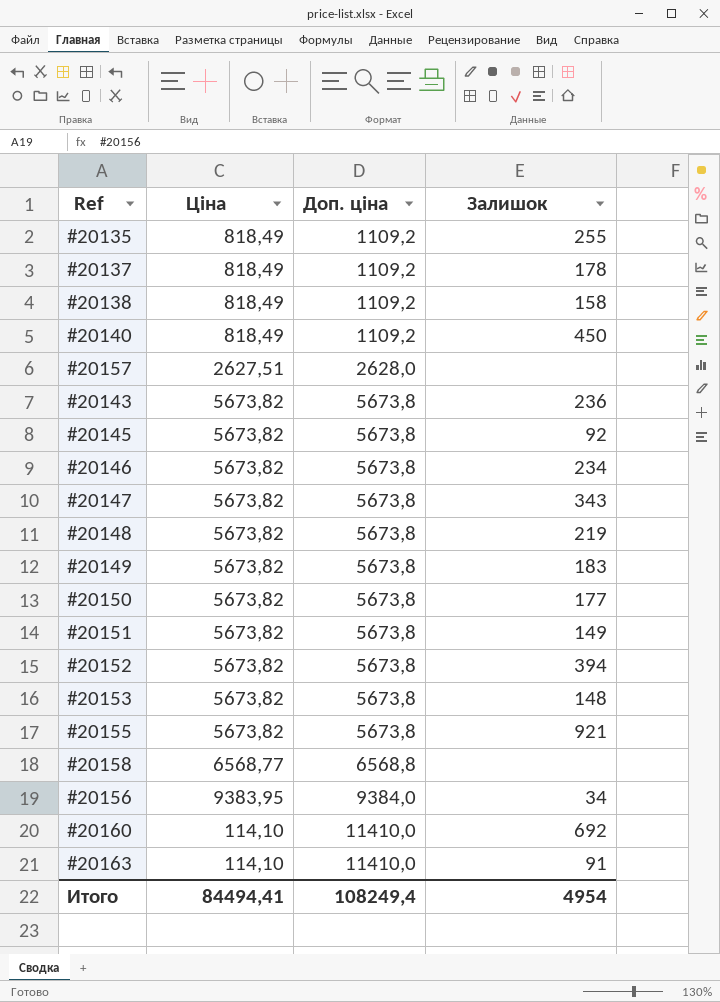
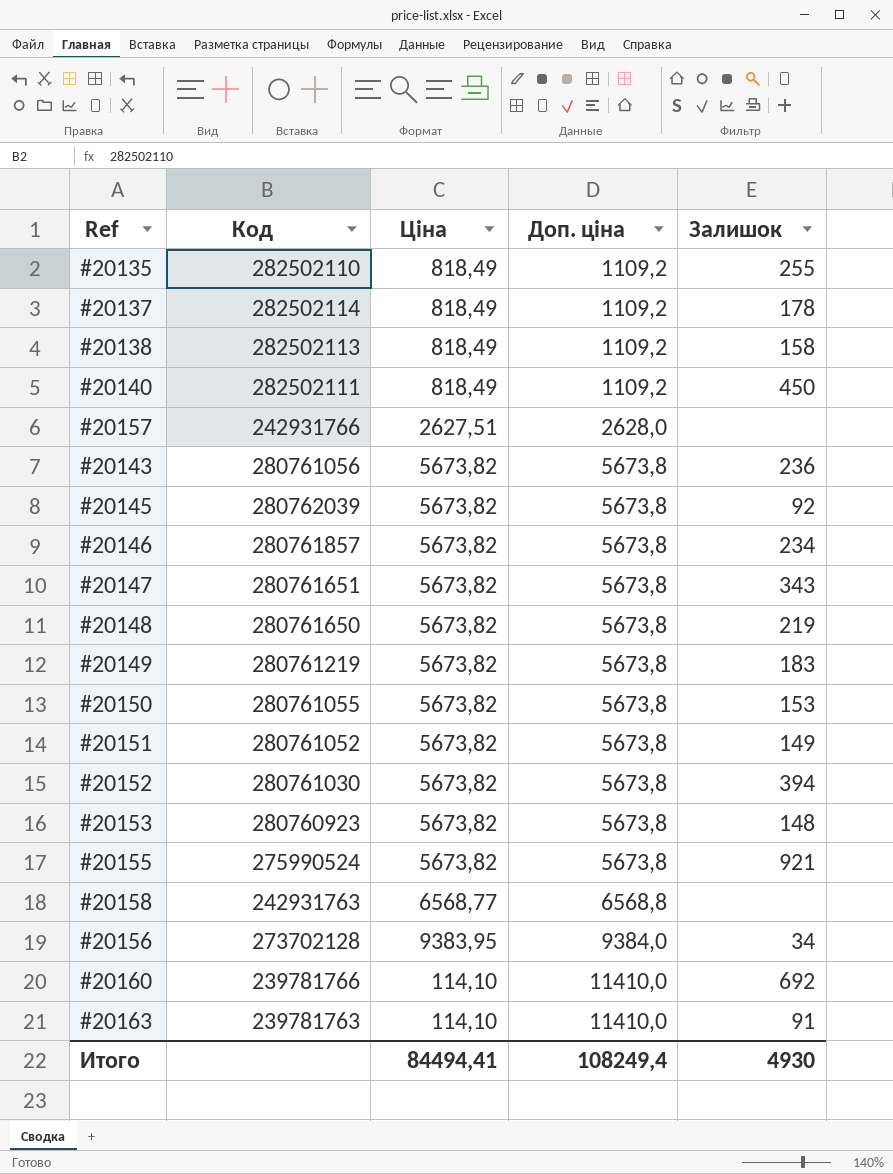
column Код | position: none -> 2
#20150 | Залишок: 177 -> 153
Итого | Залишок: 4954 -> 4930

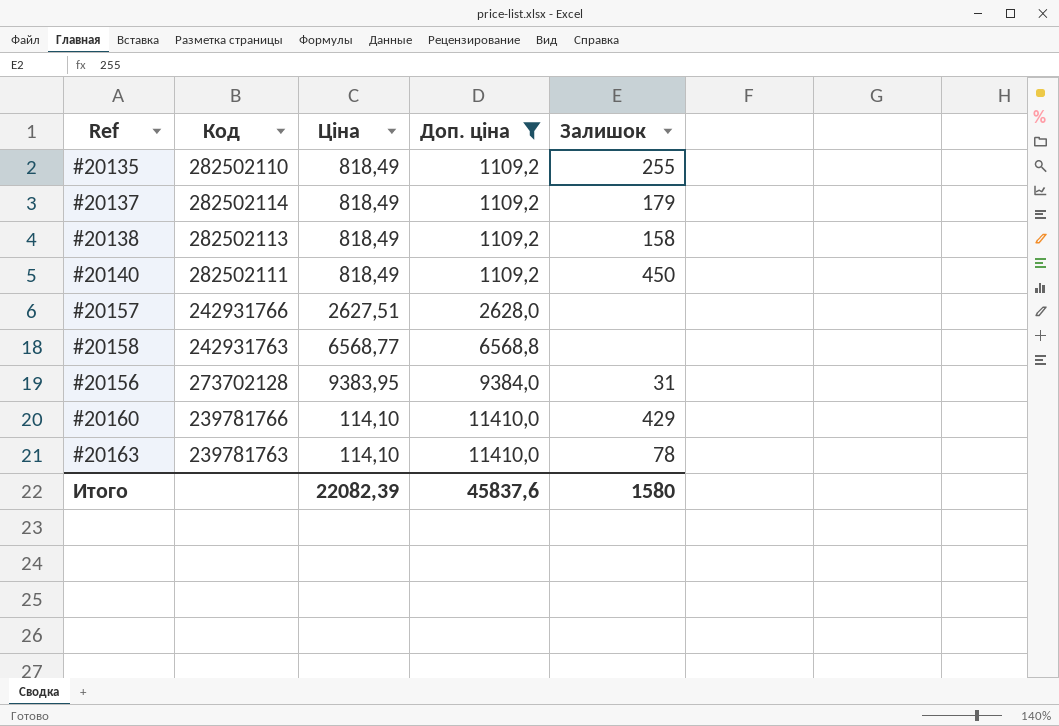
filter: none -> Доп. ціна != 5673,8
#20137 | Залишок: 178 -> 179
#20156 | Залишок: 34 -> 31
#20160 | Залишок: 692 -> 429
#20163 | Залишок: 91 -> 78
Итого | Ціна: 84494,41 -> 22082,39
Итого | Доп. ціна: 108249,4 -> 45837,6
Итого | Залишок: 4930 -> 1580

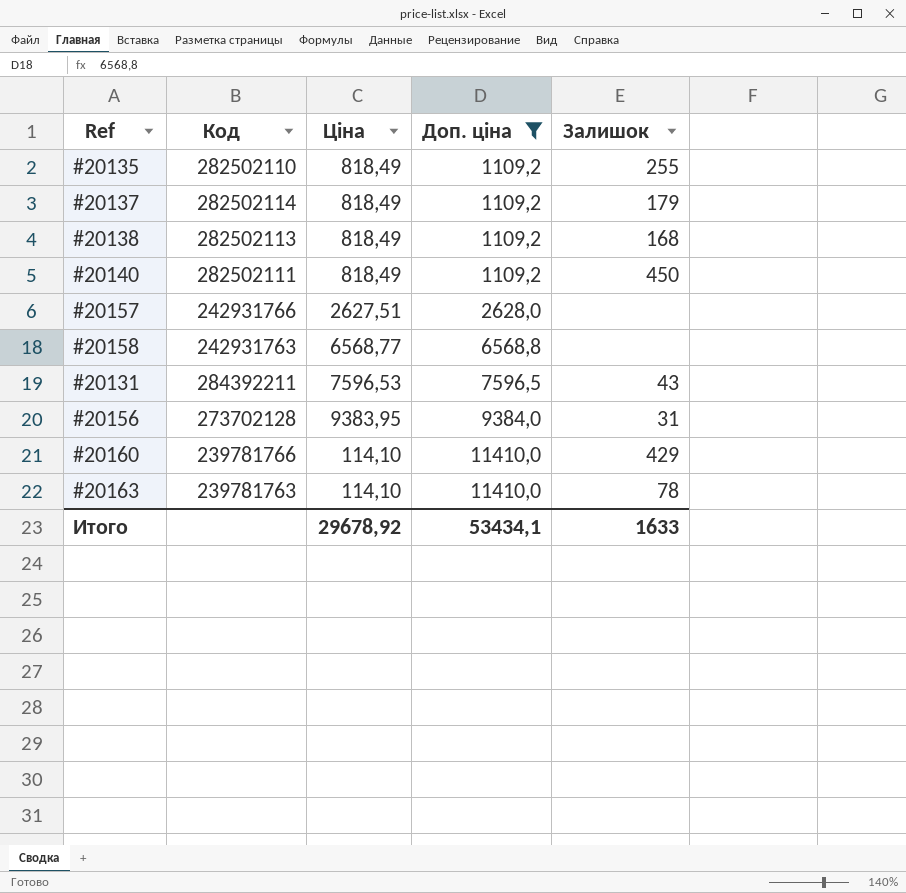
#20138 | Залишок: 158 -> 168
row #20131: none -> 284392211 | 7596,53 | 7596,5 | 43
Итого | Ціна: 22082,39 -> 29678,92
Итого | Доп. ціна: 45837,6 -> 53434,1
Итого | Залишок: 1580 -> 1633

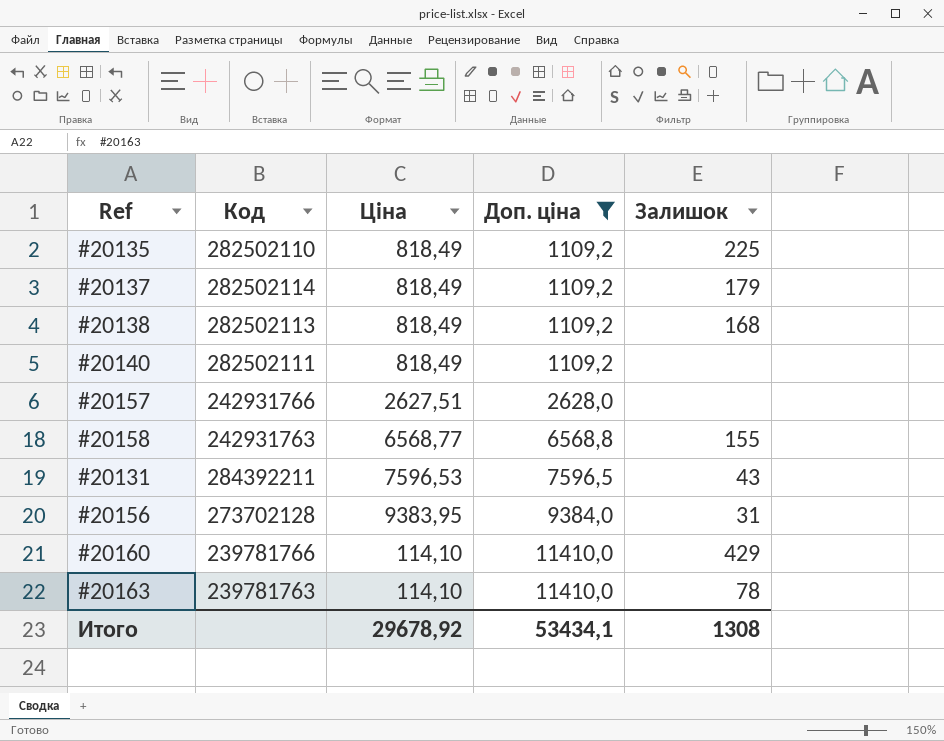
#20135 | Залишок: 255 -> 225
#20140 | Залишок: 450 -> none
#20158 | Залишок: none -> 155
Итого | Залишок: 1633 -> 1308

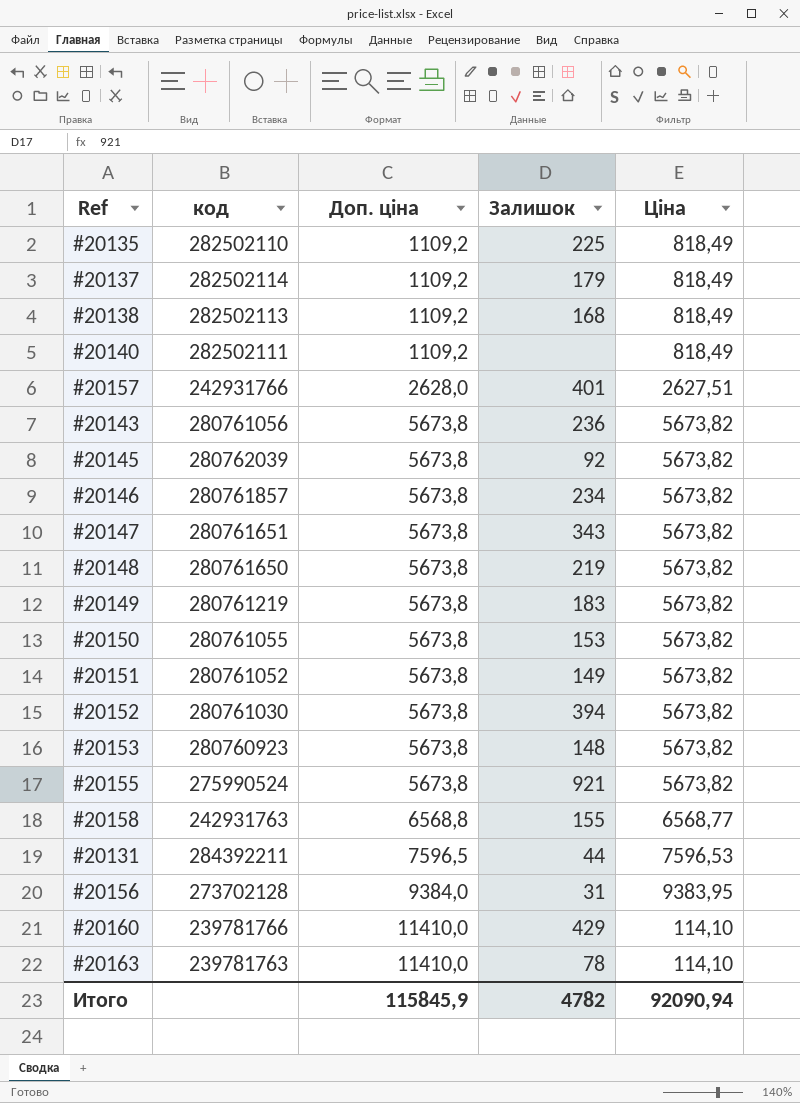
filter: Доп. ціна != 5673,8 -> none
column name: Код -> код
column Ціна | position: 3 -> 5
#20157 | Залишок: none -> 401
#20131 | Залишок: 43 -> 44
Итого | Доп. ціна: 53434,1 -> 115845,9
Итого | Залишок: 1308 -> 4782
Итого | Ціна: 29678,92 -> 92090,94

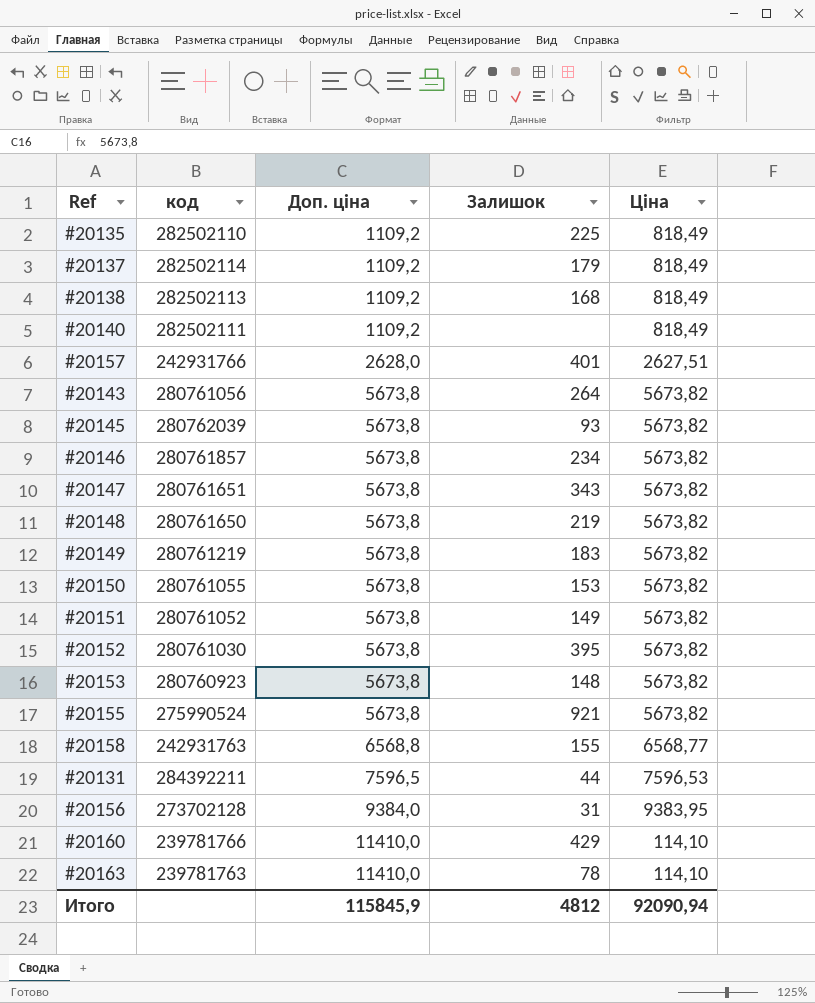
#20143 | Залишок: 236 -> 264
#20145 | Залишок: 92 -> 93
#20152 | Залишок: 394 -> 395
Итого | Залишок: 4782 -> 4812

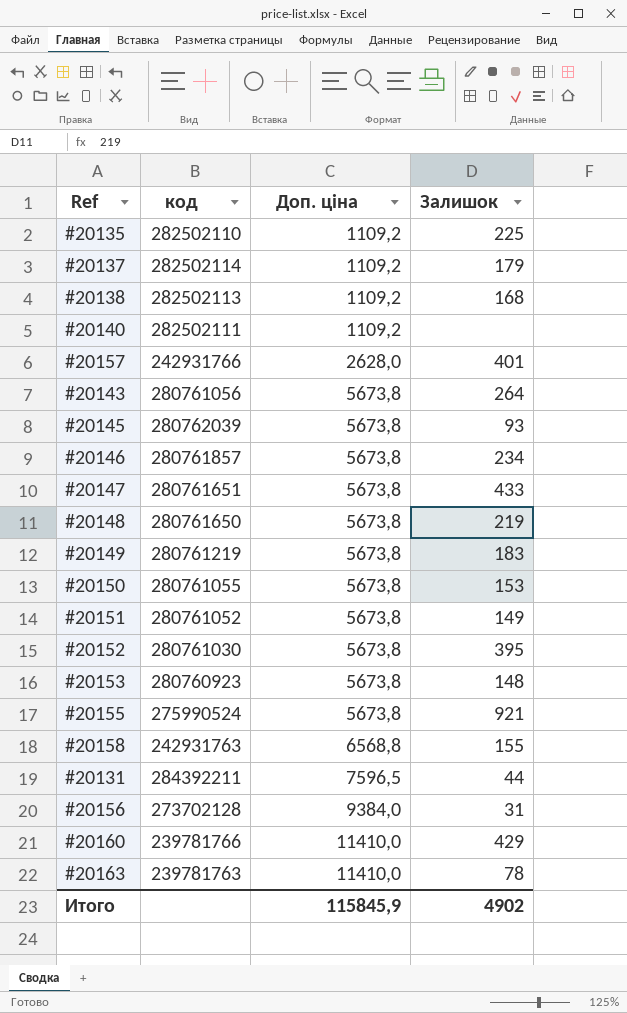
column Ціна | position: 5 -> none
#20147 | Залишок: 343 -> 433
Итого | Залишок: 4812 -> 4902

